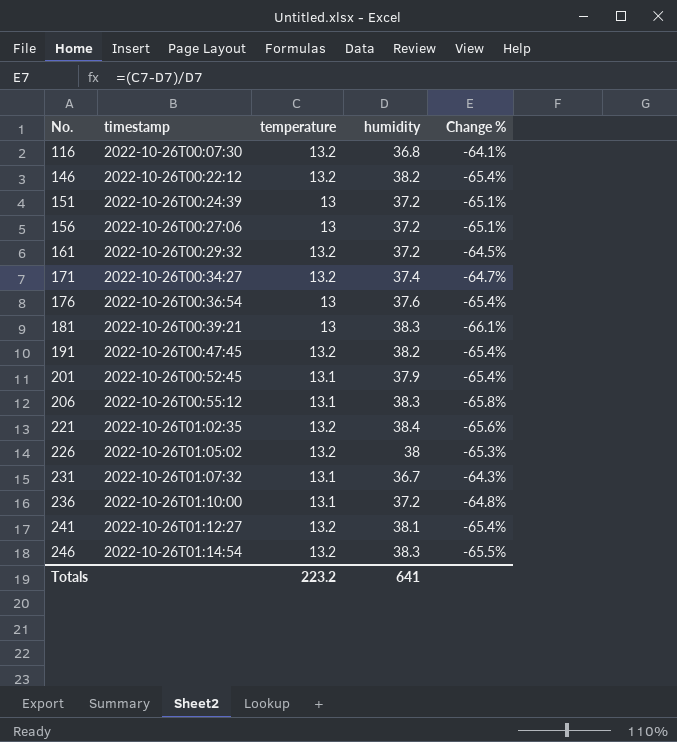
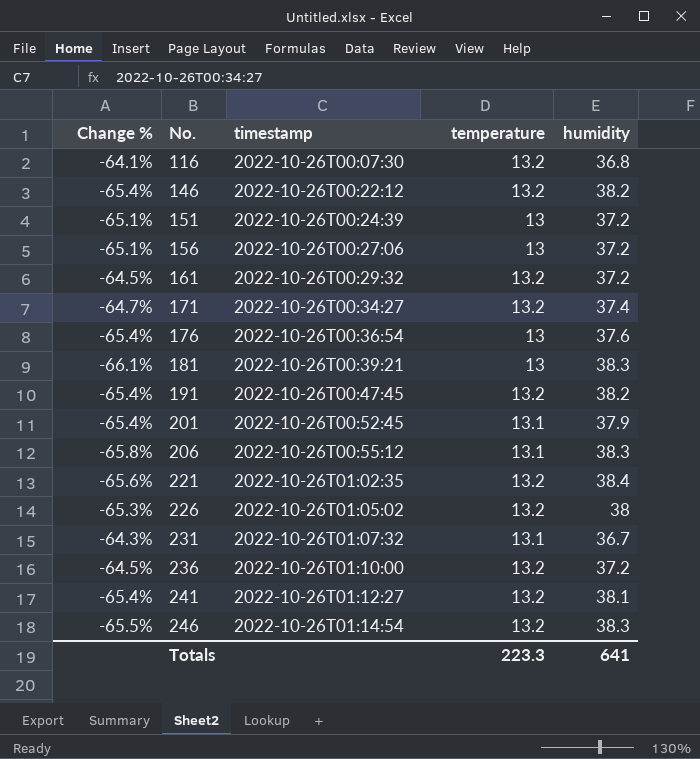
column Change % | position: 5 -> 1
236 | Change %: -64.8% -> -64.5%
236 | temperature: 13.1 -> 13.2
Totals | temperature: 223.2 -> 223.3

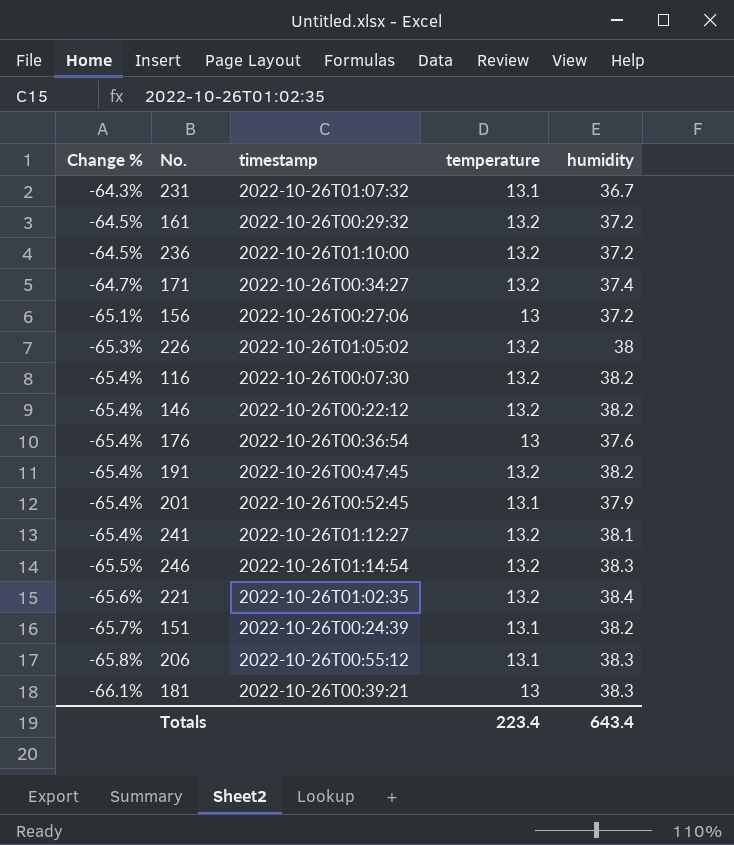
row order: No. ascending -> Change % descending
116 | Change %: -64.1% -> -65.4%
116 | humidity: 36.8 -> 38.2
151 | Change %: -65.1% -> -65.7%
151 | temperature: 13 -> 13.1
151 | humidity: 37.2 -> 38.2
Totals | temperature: 223.3 -> 223.4
Totals | humidity: 641 -> 643.4

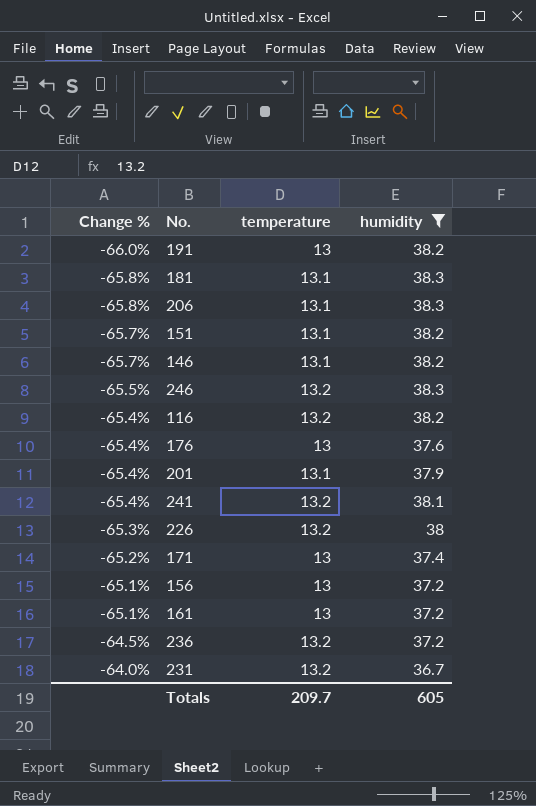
filter: none -> humidity != 38.4
row order: Change % descending -> Change % ascending
column timestamp | position: 3 -> none
191 | Change %: -65.4% -> -66.0%
191 | temperature: 13.2 -> 13
181 | Change %: -66.1% -> -65.8%
181 | temperature: 13 -> 13.1
146 | Change %: -65.4% -> -65.7%
146 | temperature: 13.2 -> 13.1
171 | Change %: -64.7% -> -65.2%
171 | temperature: 13.2 -> 13
161 | Change %: -64.5% -> -65.1%
161 | temperature: 13.2 -> 13
231 | Change %: -64.3% -> -64.0%
231 | temperature: 13.1 -> 13.2
Totals | temperature: 223.4 -> 209.7
Totals | humidity: 643.4 -> 605

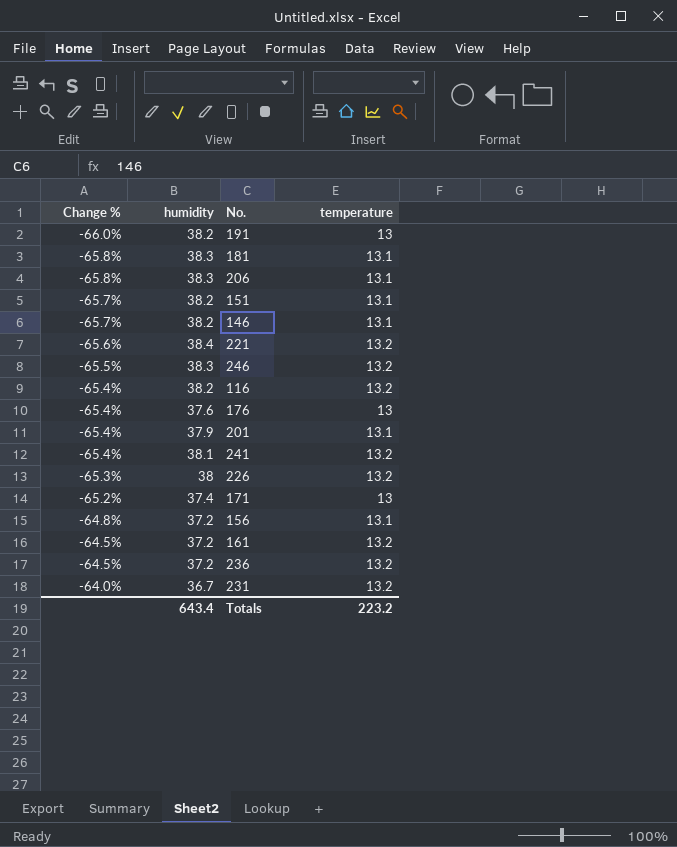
filter: humidity != 38.4 -> none
column humidity | position: 4 -> 2
156 | Change %: -65.1% -> -64.8%
156 | temperature: 13 -> 13.1
161 | Change %: -65.1% -> -64.5%
161 | temperature: 13 -> 13.2
Totals | humidity: 605 -> 643.4
Totals | temperature: 209.7 -> 223.2

